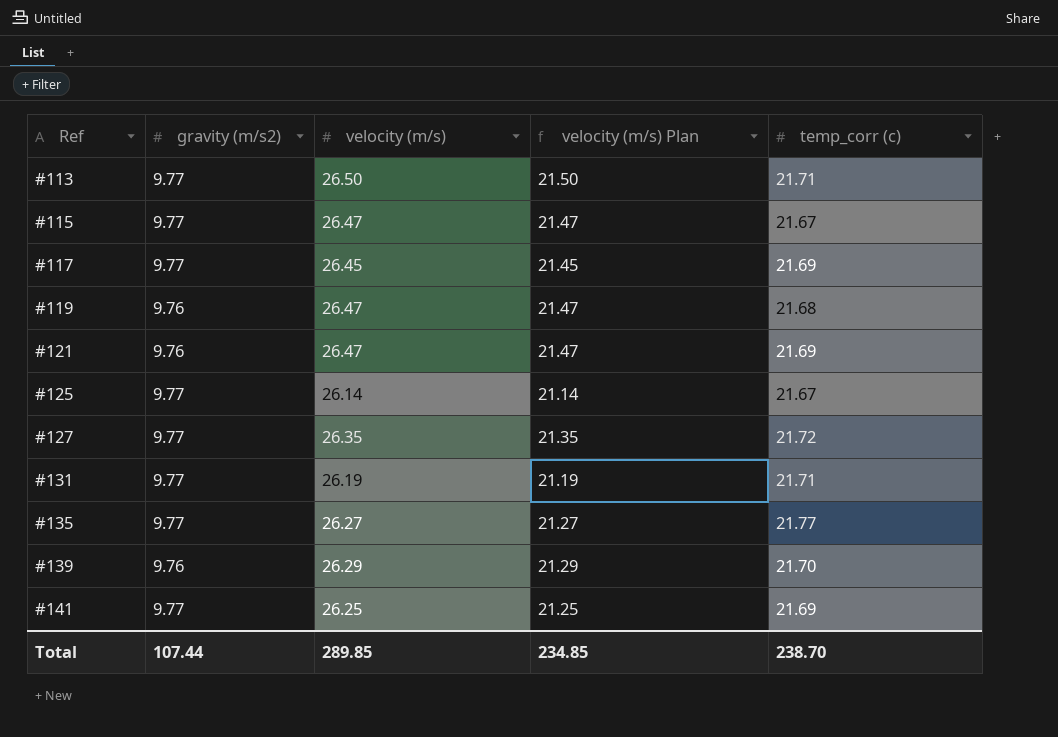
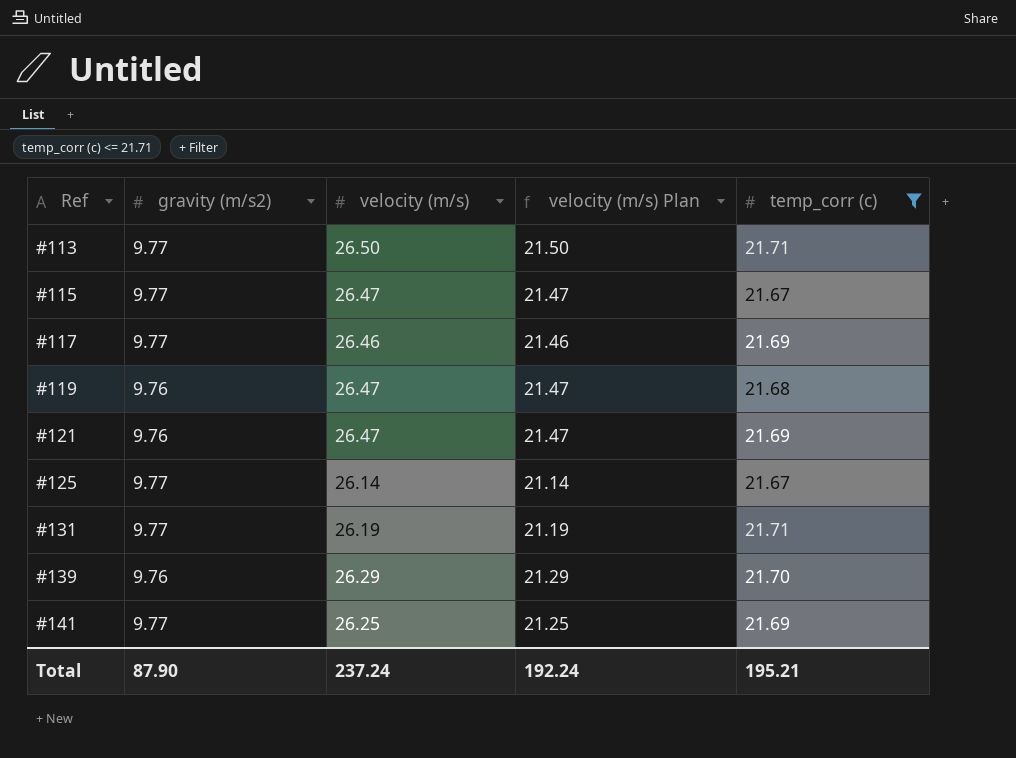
filter: none -> temp_corr (c) <= 21.71
#117 | velocity (m/s): 26.45 -> 26.46
#117 | velocity (m/s) Plan: 21.45 -> 21.46
Total | gravity (m/s2): 107.44 -> 87.90
Total | velocity (m/s): 289.85 -> 237.24
Total | velocity (m/s) Plan: 234.85 -> 192.24
Total | temp_corr (c): 238.70 -> 195.21

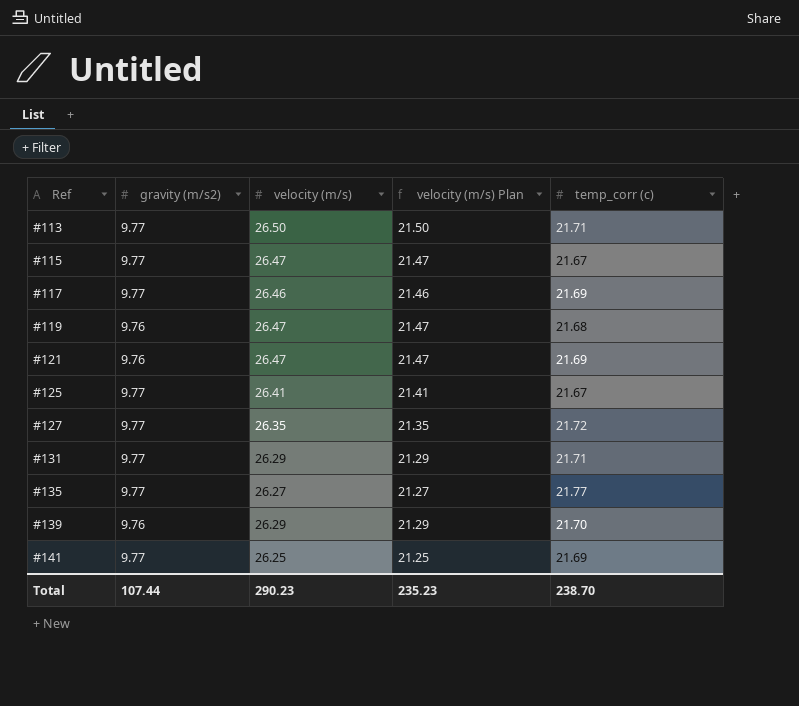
filter: temp_corr (c) <= 21.71 -> none
#125 | velocity (m/s): 26.14 -> 26.41
#125 | velocity (m/s) Plan: 21.14 -> 21.41
#131 | velocity (m/s): 26.19 -> 26.29
#131 | velocity (m/s) Plan: 21.19 -> 21.29
Total | gravity (m/s2): 87.90 -> 107.44
Total | velocity (m/s): 237.24 -> 290.23
Total | velocity (m/s) Plan: 192.24 -> 235.23
Total | temp_corr (c): 195.21 -> 238.70

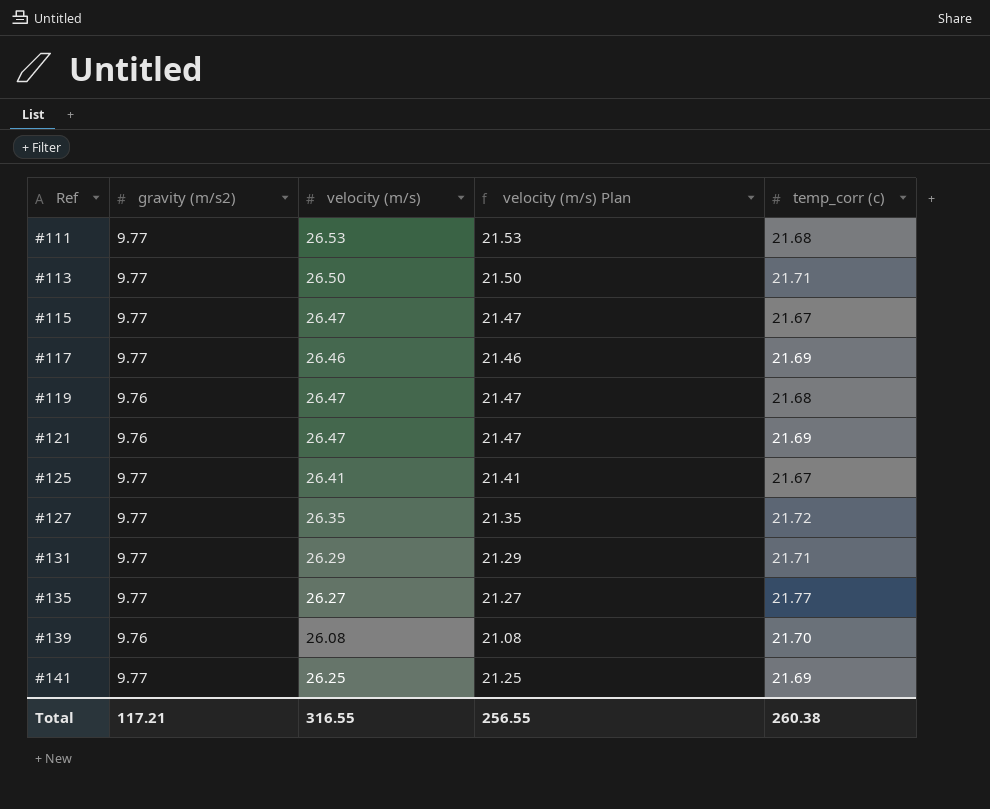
row #111: none -> 9.77 | 26.53 | 21.53 | 21.68
#139 | velocity (m/s): 26.29 -> 26.08
#139 | velocity (m/s) Plan: 21.29 -> 21.08
Total | gravity (m/s2): 107.44 -> 117.21
Total | velocity (m/s): 290.23 -> 316.55
Total | velocity (m/s) Plan: 235.23 -> 256.55
Total | temp_corr (c): 238.70 -> 260.38

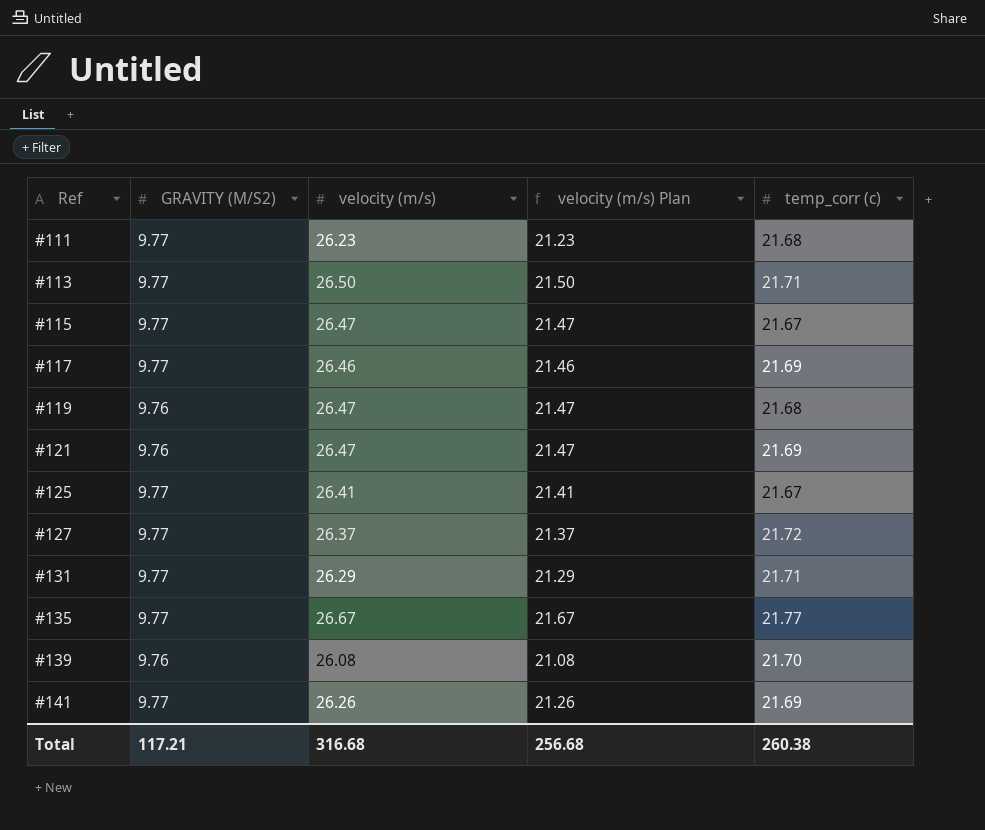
column name: gravity (m/s2) -> GRAVITY (M/S2)
#111 | velocity (m/s): 26.53 -> 26.23
#111 | velocity (m/s) Plan: 21.53 -> 21.23
#127 | velocity (m/s): 26.35 -> 26.37
#127 | velocity (m/s) Plan: 21.35 -> 21.37
#135 | velocity (m/s): 26.27 -> 26.67
#135 | velocity (m/s) Plan: 21.27 -> 21.67
#141 | velocity (m/s): 26.25 -> 26.26
#141 | velocity (m/s) Plan: 21.25 -> 21.26
Total | velocity (m/s): 316.55 -> 316.68
Total | velocity (m/s) Plan: 256.55 -> 256.68

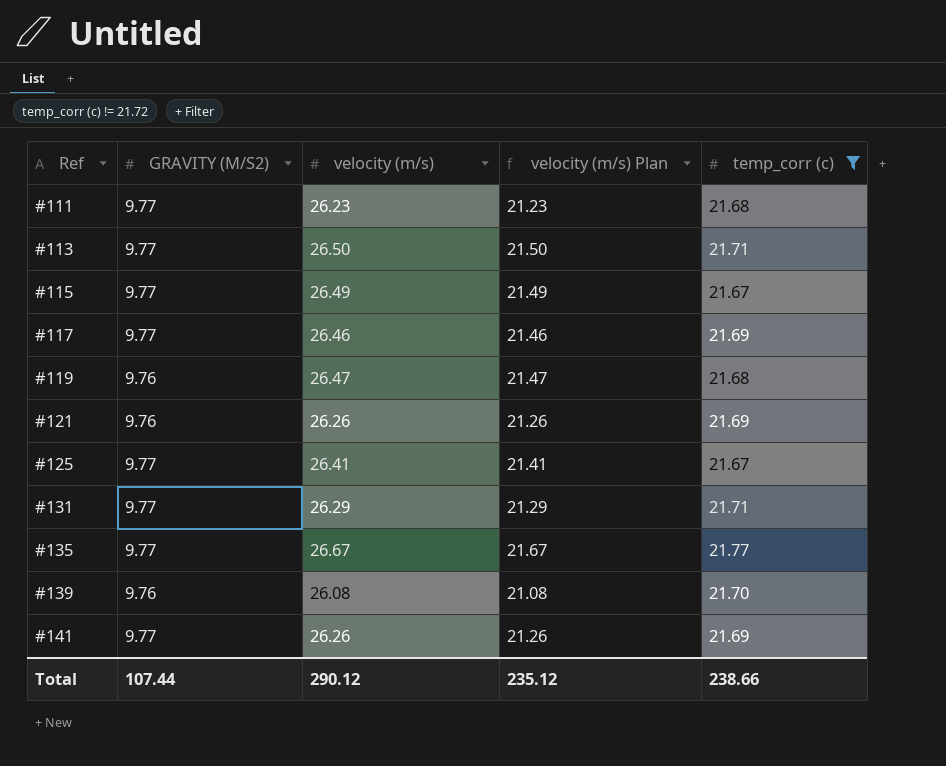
filter: none -> temp_corr (c) != 21.72
#115 | velocity (m/s): 26.47 -> 26.49
#115 | velocity (m/s) Plan: 21.47 -> 21.49
#121 | velocity (m/s): 26.47 -> 26.26
#121 | velocity (m/s) Plan: 21.47 -> 21.26
Total | GRAVITY (M/S2): 117.21 -> 107.44
Total | velocity (m/s): 316.68 -> 290.12
Total | velocity (m/s) Plan: 256.68 -> 235.12
Total | temp_corr (c): 260.38 -> 238.66

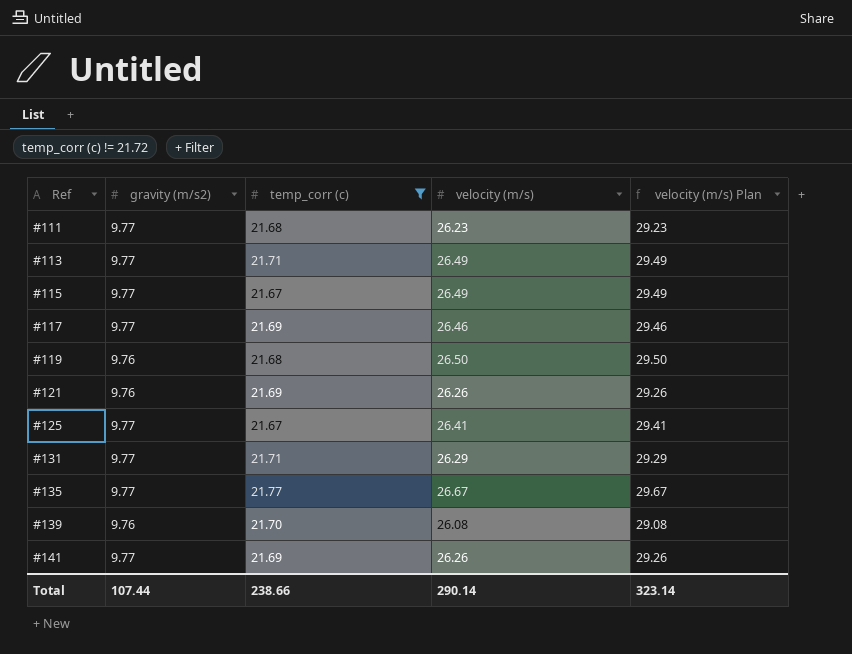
column name: GRAVITY (M/S2) -> gravity (m/s2)
column temp_corr (c) | position: 5 -> 3
column velocity (m/s) Plan | formula: [velocity (m/s)] - 5 -> [velocity (m/s)] + 3
#113 | velocity (m/s): 26.50 -> 26.49
#119 | velocity (m/s): 26.47 -> 26.50
Total | velocity (m/s): 290.12 -> 290.14
Total | velocity (m/s) Plan: 235.12 -> 323.14

